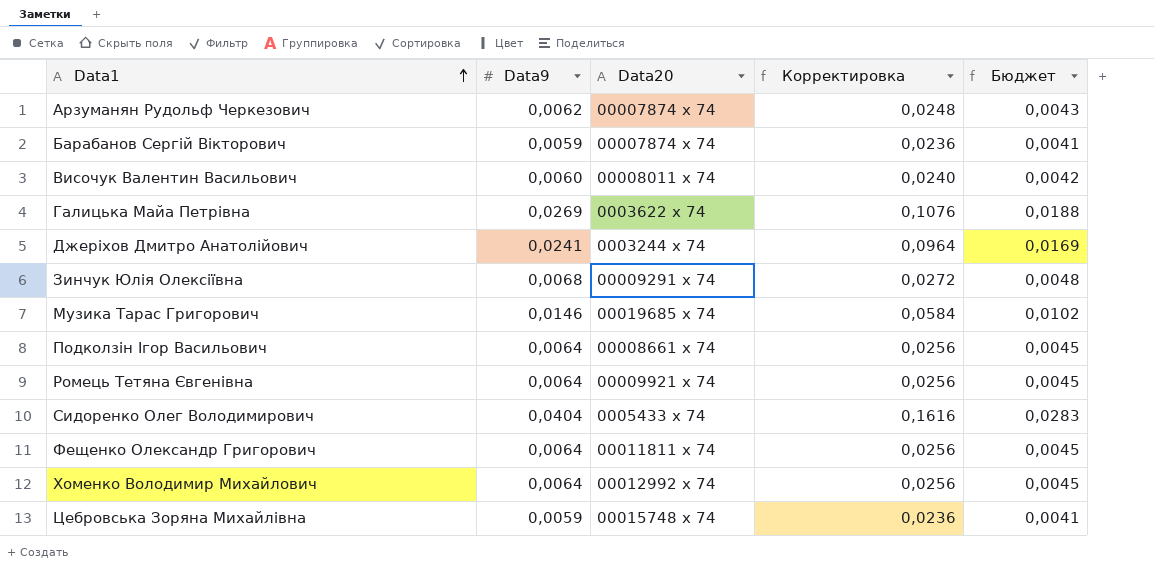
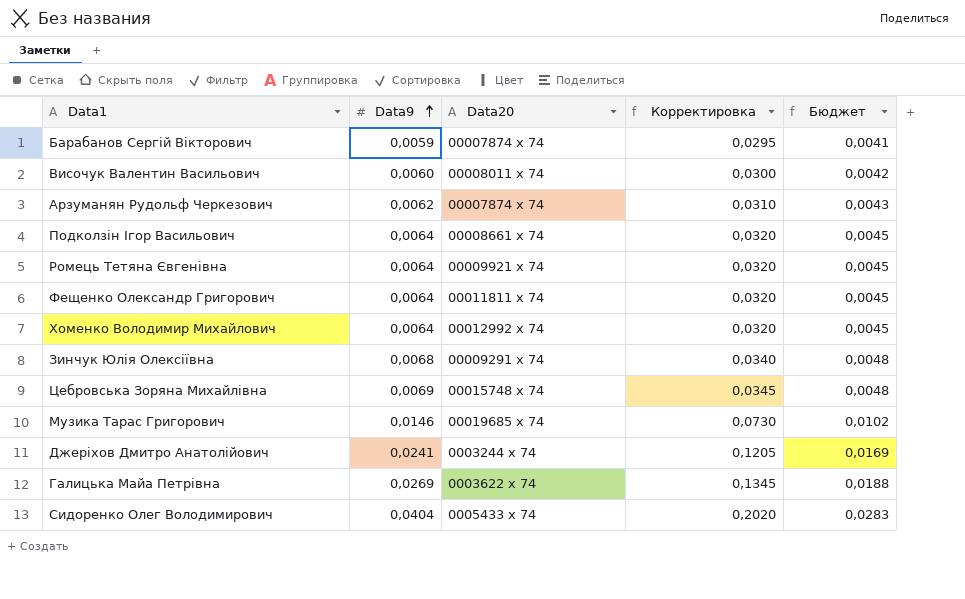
row order: Data1 ascending -> Data9 ascending
column Корректировка | formula: [Data9] * 4 -> [Data9] * 5
Цебровська Зоряна Михайлівна | Data9: 0,0059 -> 0,0069
Цебровська Зоряна Михайлівна | Бюджет: 0,0041 -> 0,0048

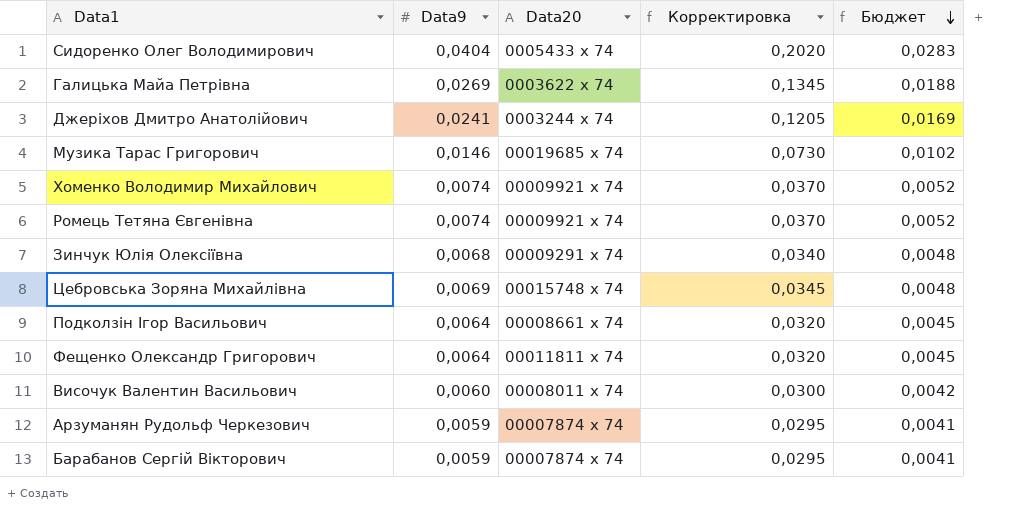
row order: Data9 ascending -> Бюджет descending
Хоменко Володимир Михайлович | Data9: 0,0064 -> 0,0074
Хоменко Володимир Михайлович | Data20: 00012992 х 74 -> 00009921 х 74
Хоменко Володимир Михайлович | Корректировка: 0,0320 -> 0,0370
Хоменко Володимир Михайлович | Бюджет: 0,0045 -> 0,0052
Ромець Тетяна Євгенівна | Data9: 0,0064 -> 0,0074
Ромець Тетяна Євгенівна | Корректировка: 0,0320 -> 0,0370
Ромець Тетяна Євгенівна | Бюджет: 0,0045 -> 0,0052
Арзуманян Рудольф Черкезович | Data9: 0,0062 -> 0,0059
Арзуманян Рудольф Черкезович | Корректировка: 0,0310 -> 0,0295
Арзуманян Рудольф Черкезович | Бюджет: 0,0043 -> 0,0041

